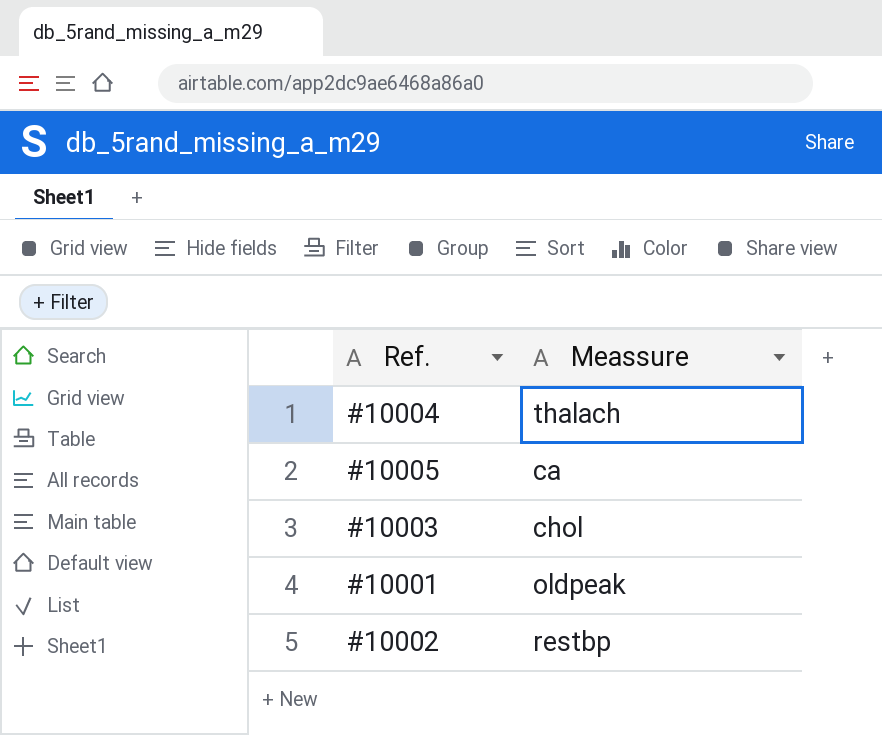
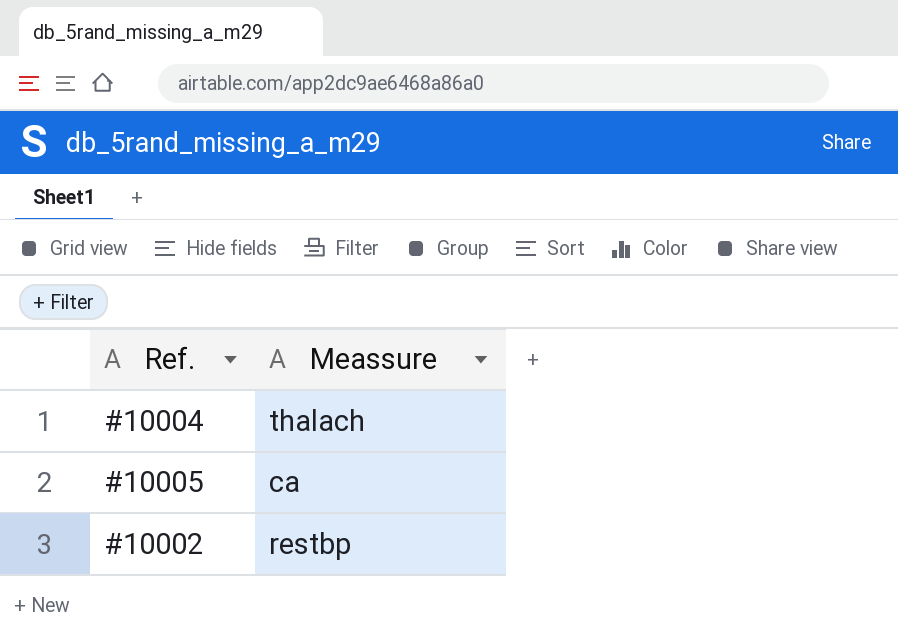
row #10003: chol -> none
row #10001: oldpeak -> none

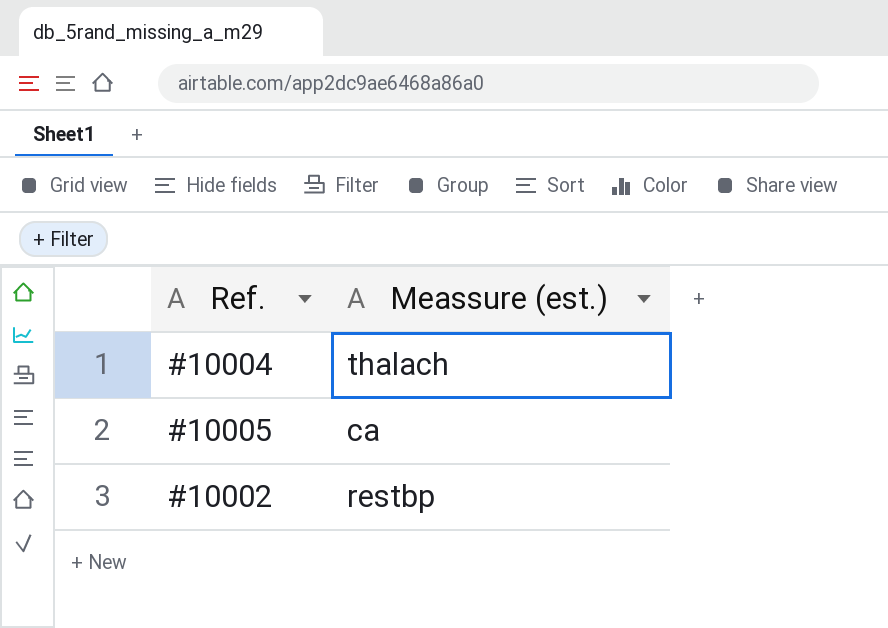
column name: Meassure -> Meassure (est.)

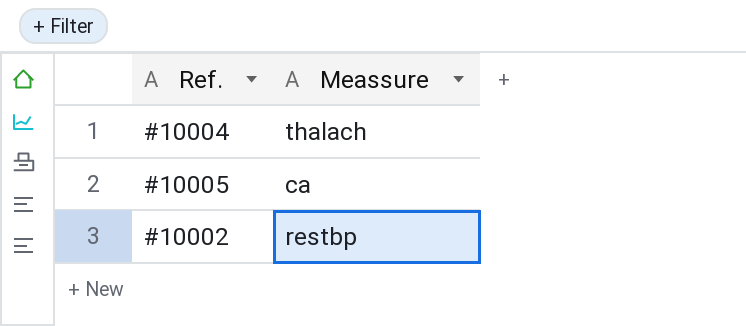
column name: Meassure (est.) -> Meassure

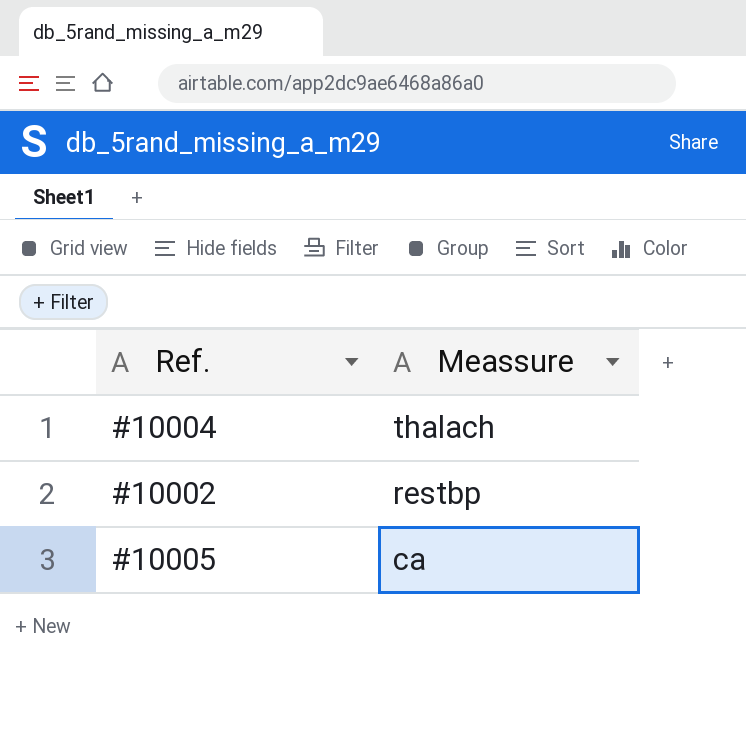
row order: none -> Meassure descending

